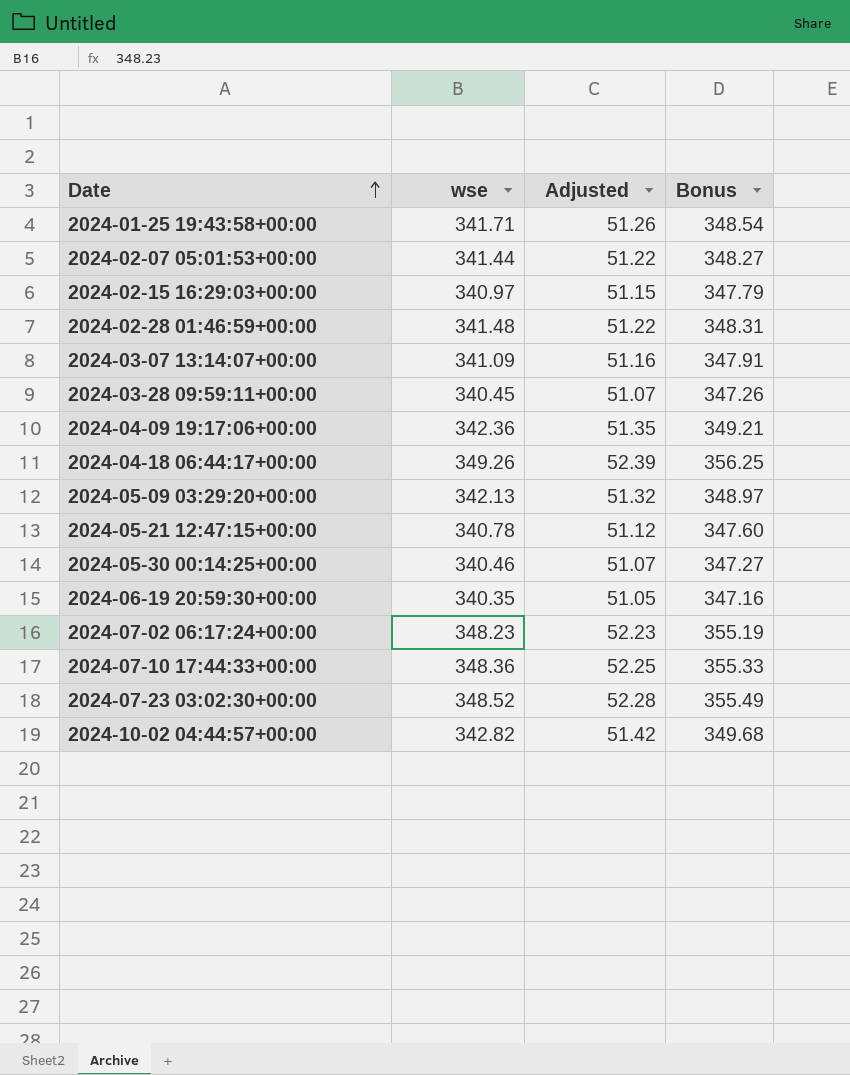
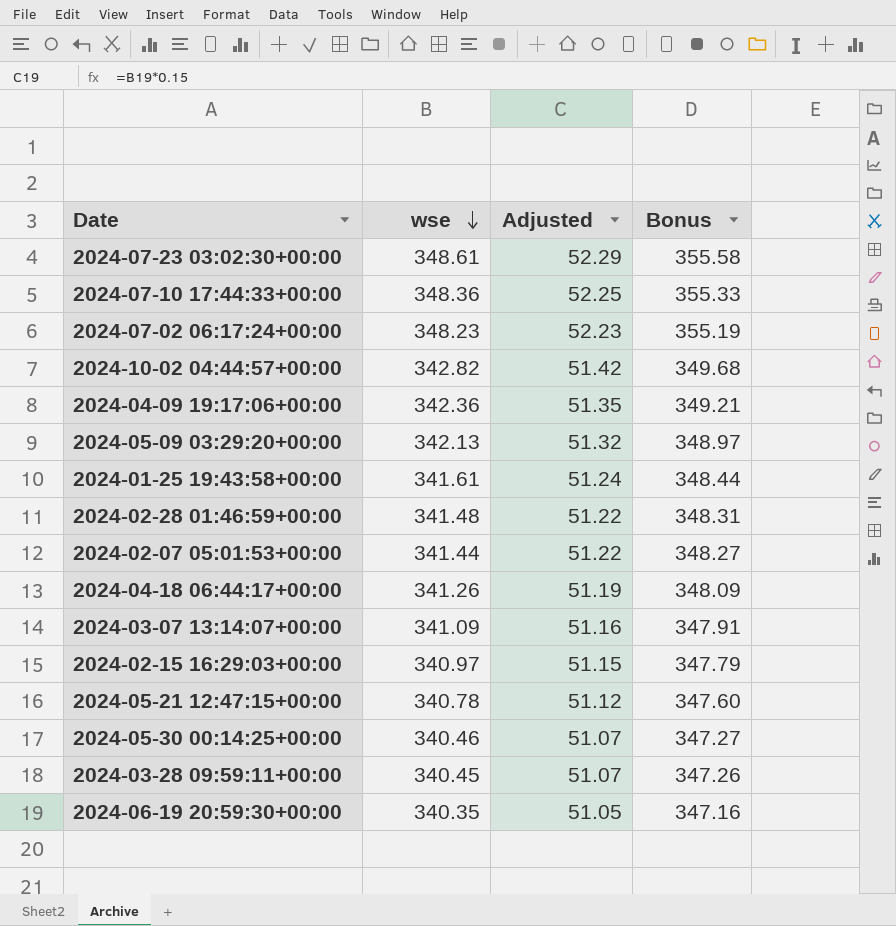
row order: Date ascending -> wse descending
2024-07-23 03:02:30+00:00 | wse: 348.52 -> 348.61
2024-07-23 03:02:30+00:00 | Adjusted: 52.28 -> 52.29
2024-07-23 03:02:30+00:00 | Bonus: 355.49 -> 355.58
2024-01-25 19:43:58+00:00 | wse: 341.71 -> 341.61
2024-01-25 19:43:58+00:00 | Adjusted: 51.26 -> 51.24
2024-01-25 19:43:58+00:00 | Bonus: 348.54 -> 348.44
2024-04-18 06:44:17+00:00 | wse: 349.26 -> 341.26
2024-04-18 06:44:17+00:00 | Adjusted: 52.39 -> 51.19
2024-04-18 06:44:17+00:00 | Bonus: 356.25 -> 348.09

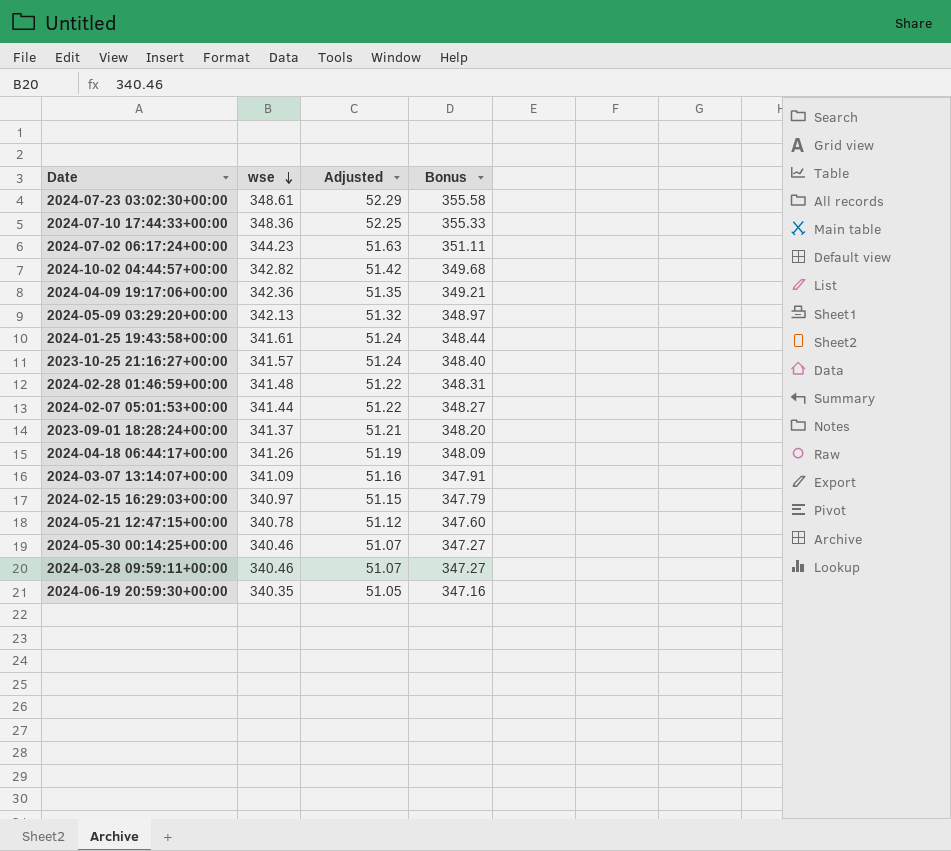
2024-07-02 06:17:24+00:00 | wse: 348.23 -> 344.23
2024-07-02 06:17:24+00:00 | Adjusted: 52.23 -> 51.63
2024-07-02 06:17:24+00:00 | Bonus: 355.19 -> 351.11
row 2023-10-25 21:16:27+00:00: none -> 341.57 | 51.24 | 348.40
row 2023-09-01 18:28:24+00:00: none -> 341.37 | 51.21 | 348.20
2024-03-28 09:59:11+00:00 | wse: 340.45 -> 340.46
2024-03-28 09:59:11+00:00 | Bonus: 347.26 -> 347.27

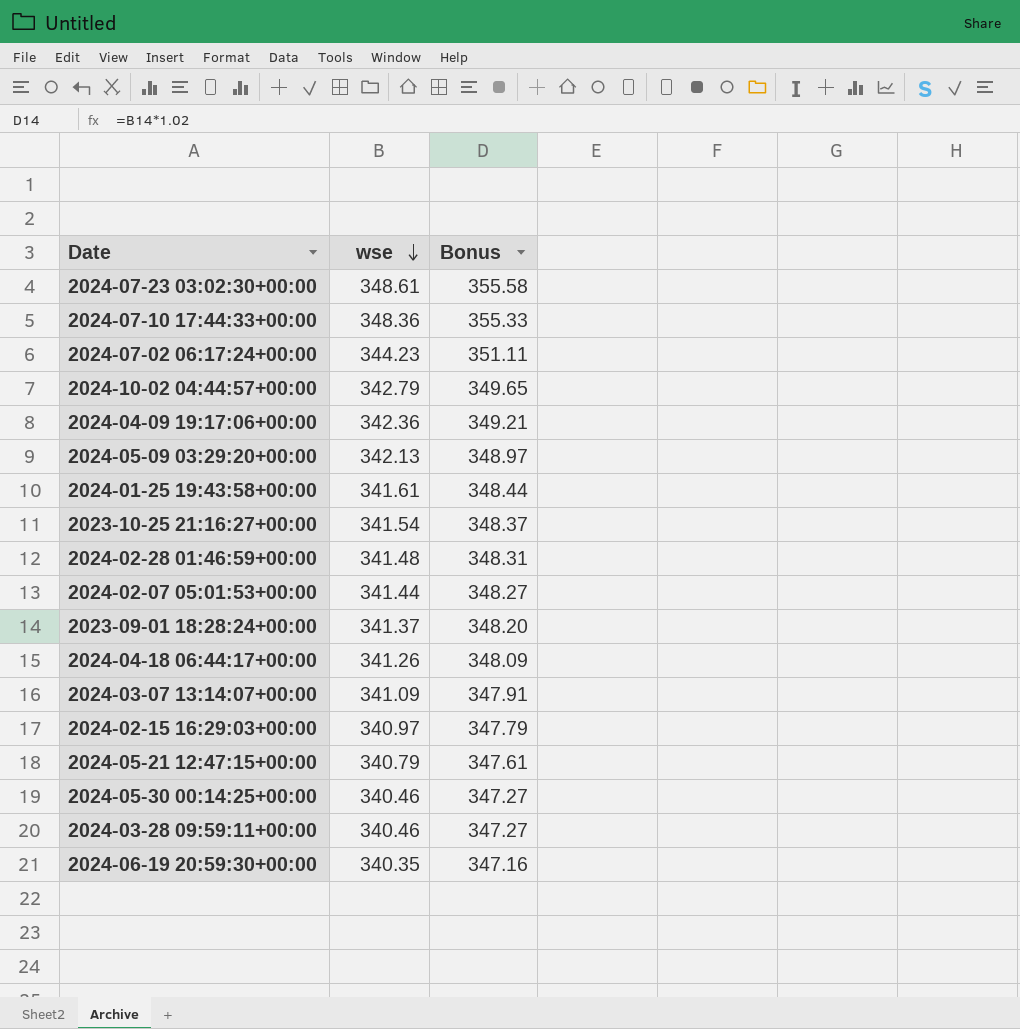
column Adjusted | formula: [wse] * 0.15 -> none
2024-10-02 04:44:57+00:00 | wse: 342.82 -> 342.79
2024-10-02 04:44:57+00:00 | Bonus: 349.68 -> 349.65
2023-10-25 21:16:27+00:00 | wse: 341.57 -> 341.54
2023-10-25 21:16:27+00:00 | Bonus: 348.40 -> 348.37
2024-05-21 12:47:15+00:00 | wse: 340.78 -> 340.79
2024-05-21 12:47:15+00:00 | Bonus: 347.60 -> 347.61

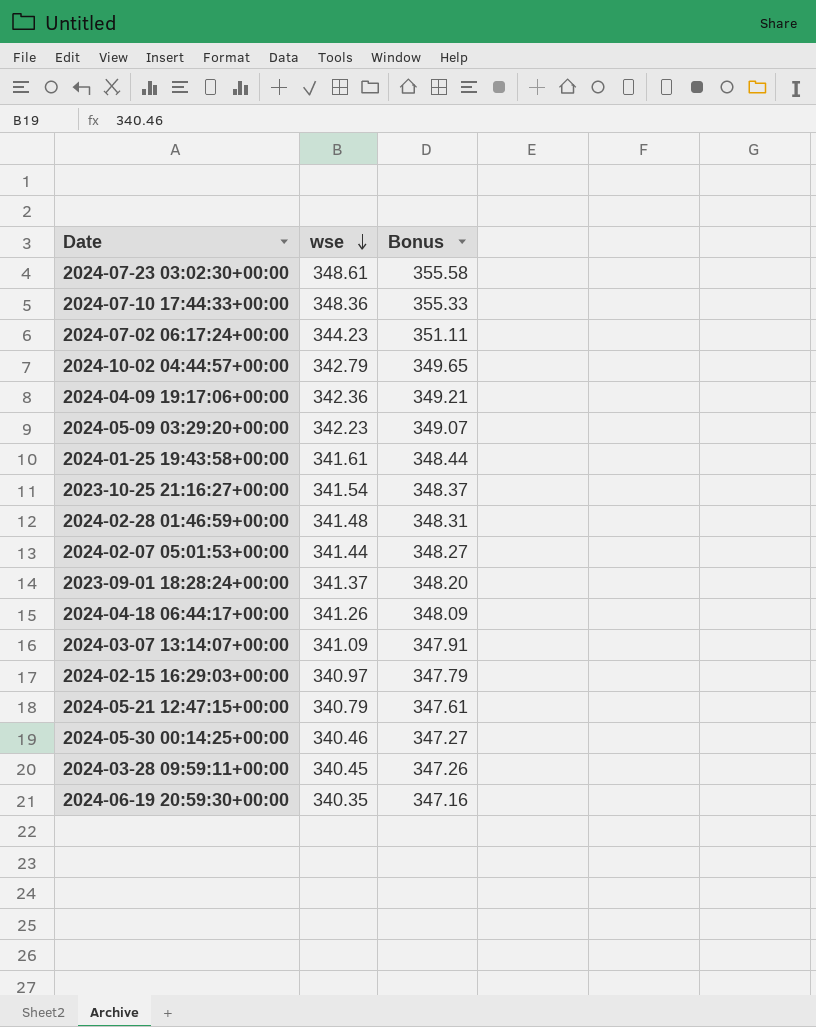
2024-05-09 03:29:20+00:00 | wse: 342.13 -> 342.23
2024-05-09 03:29:20+00:00 | Bonus: 348.97 -> 349.07
2024-03-28 09:59:11+00:00 | wse: 340.46 -> 340.45
2024-03-28 09:59:11+00:00 | Bonus: 347.27 -> 347.26

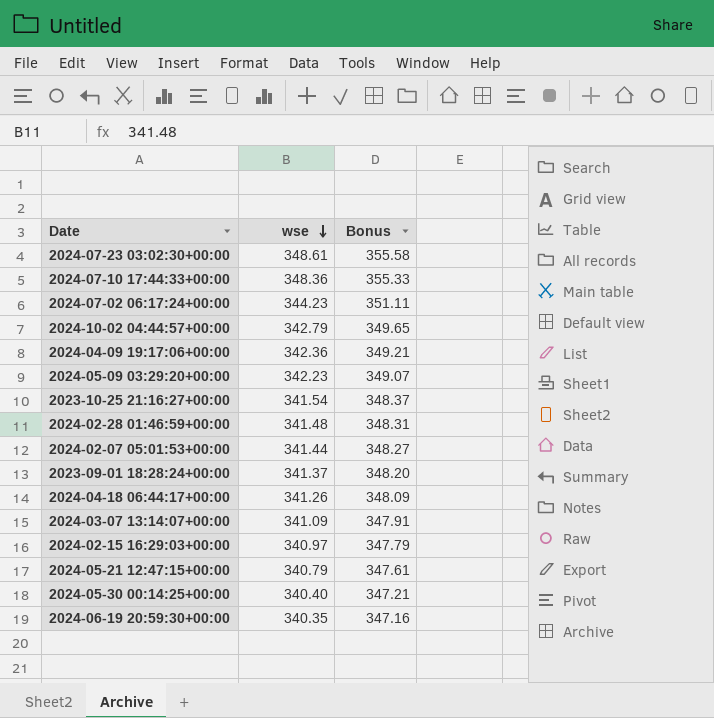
row 2024-01-25 19:43:58+00:00: 341.61 | 348.44 -> none
row 2024-03-28 09:59:11+00:00: 340.45 | 347.26 -> none
2024-05-30 00:14:25+00:00 | wse: 340.46 -> 340.40
2024-05-30 00:14:25+00:00 | Bonus: 347.27 -> 347.21

